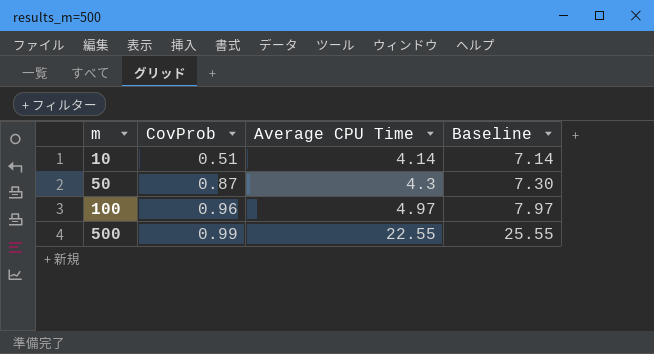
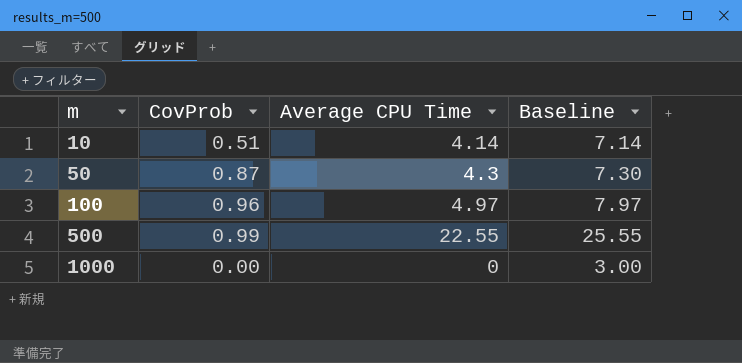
row 1000: none -> 0.00 | 0 | 3.00

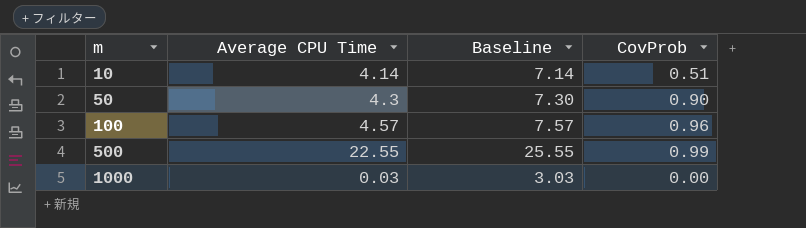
column CovProb | position: 2 -> 4
50 | CovProb: 0.87 -> 0.90
100 | Average CPU Time: 4.97 -> 4.57
100 | Baseline: 7.97 -> 7.57
1000 | Average CPU Time: 0 -> 0.03
1000 | Baseline: 3.00 -> 3.03

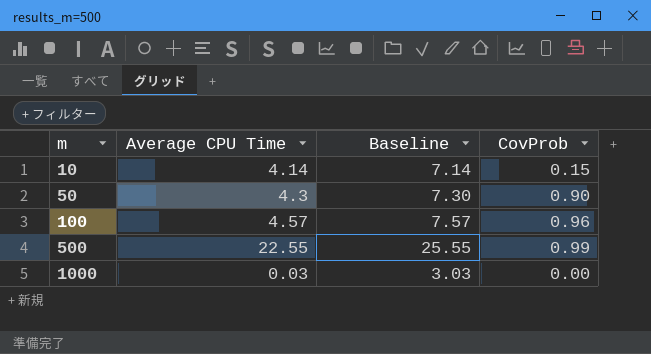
10 | CovProb: 0.51 -> 0.15

